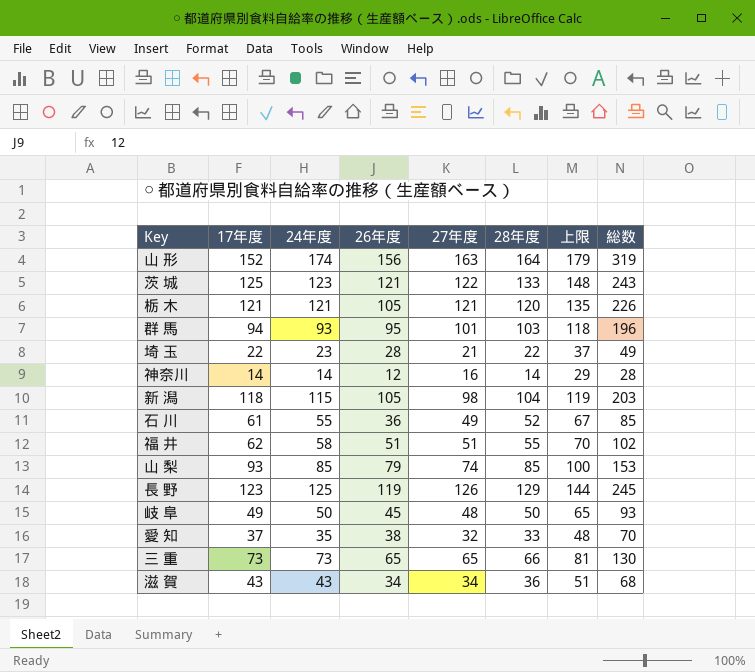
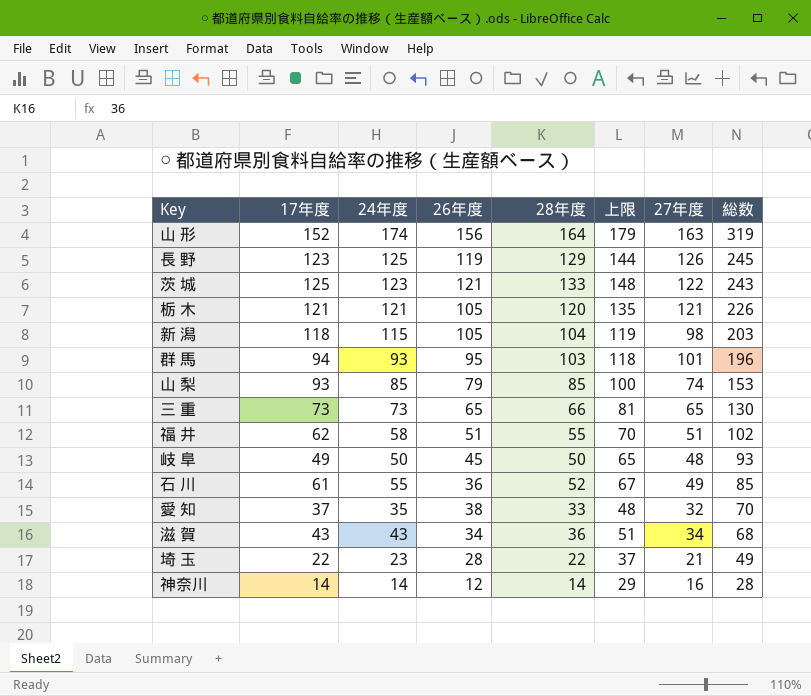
row order: none -> 総数 descending
column 27年度 | position: 5 -> 7

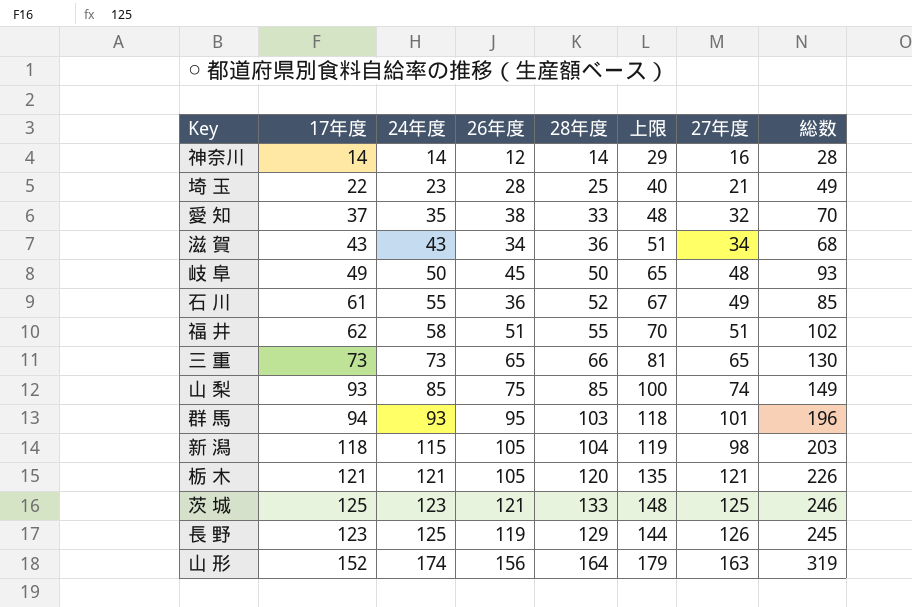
row order: 総数 descending -> 24年度 ascending
埼 玉 | 28年度: 22 -> 25
埼 玉 | 上限: 37 -> 40
山 梨 | 26年度: 79 -> 75
山 梨 | 総数: 153 -> 149
茨 城 | 27年度: 122 -> 125
茨 城 | 総数: 243 -> 246

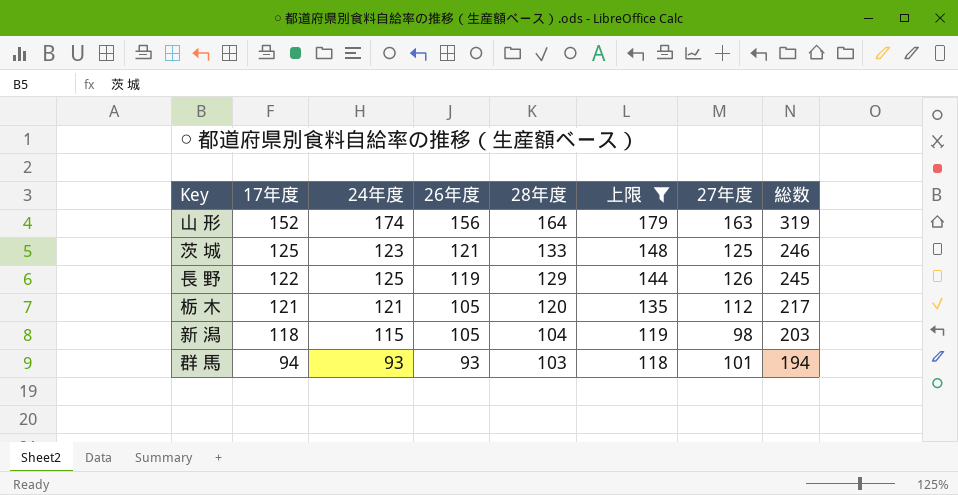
filter: none -> 上限 >= 118
row order: 24年度 ascending -> 17年度 descending
長 野 | 17年度: 123 -> 122
栃 木 | 27年度: 121 -> 112
栃 木 | 総数: 226 -> 217
群 馬 | 26年度: 95 -> 93
群 馬 | 総数: 196 -> 194

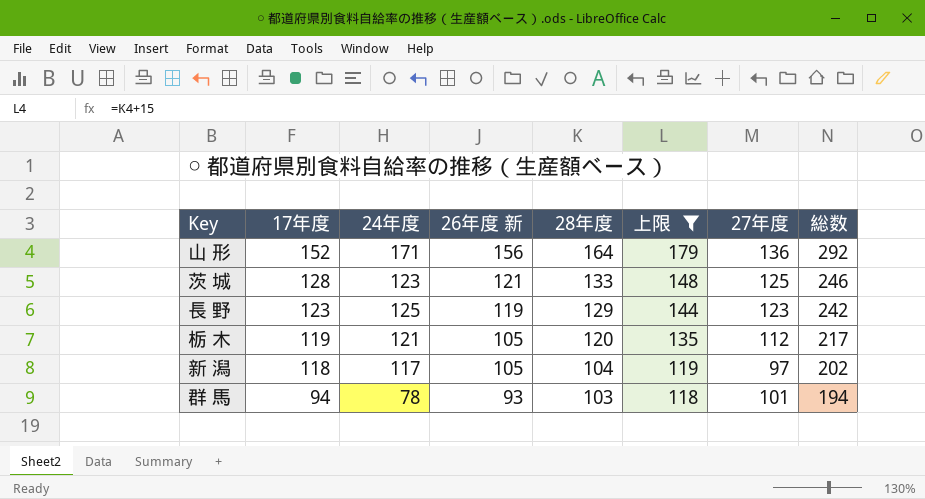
column name: 26年度 -> 26年度 新
山 形 | 24年度: 174 -> 171
山 形 | 27年度: 163 -> 136
山 形 | 総数: 319 -> 292
茨 城 | 17年度: 125 -> 128
長 野 | 17年度: 122 -> 123
長 野 | 27年度: 126 -> 123
長 野 | 総数: 245 -> 242
栃 木 | 17年度: 121 -> 119
新 潟 | 24年度: 115 -> 117
新 潟 | 27年度: 98 -> 97
新 潟 | 総数: 203 -> 202
群 馬 | 24年度: 93 -> 78

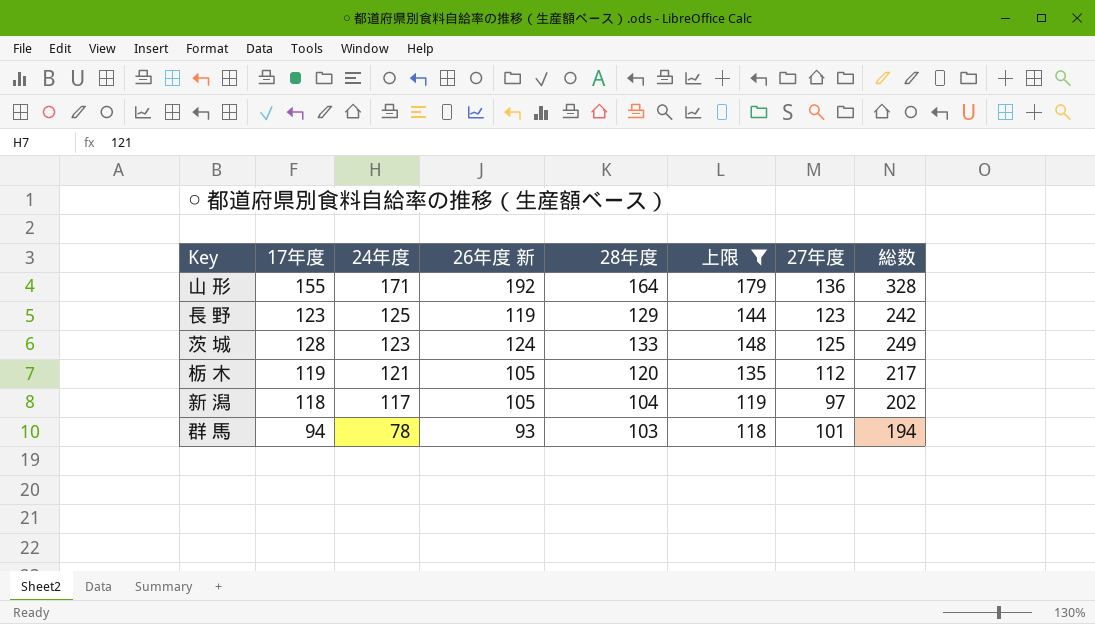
row order: 17年度 descending -> 24年度 descending
山 形 | 17年度: 152 -> 155
山 形 | 26年度 新: 156 -> 192
山 形 | 総数: 292 -> 328
茨 城 | 26年度 新: 121 -> 124
茨 城 | 総数: 246 -> 249

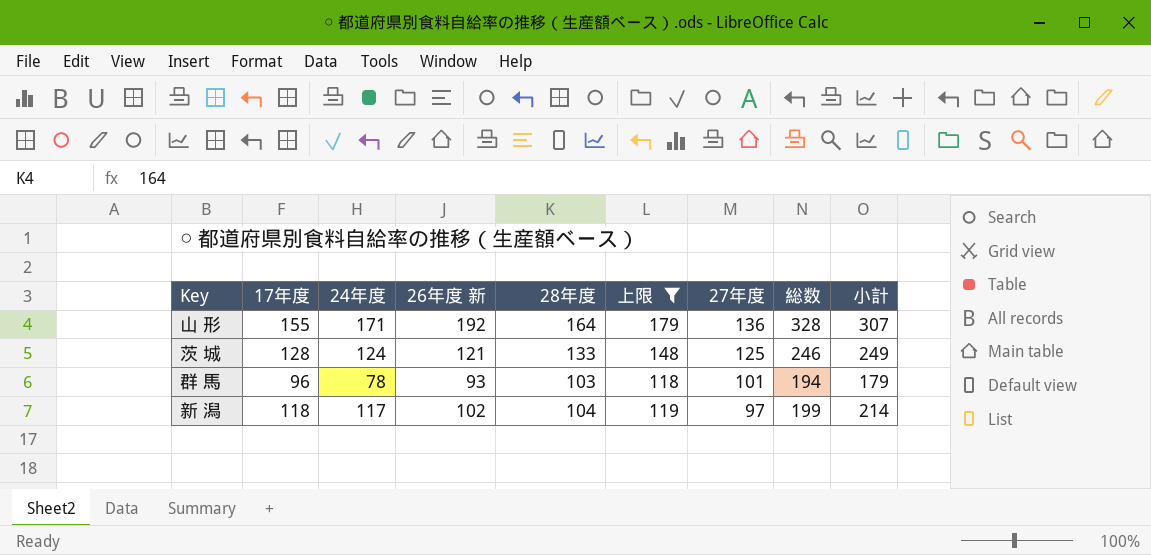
row order: 24年度 descending -> 27年度 descending
column 小計 | formula: none -> [24年度] + [27年度]
row 長 野: 123 | 125 | 119 | 129 | 144 | 123 | 242 -> none
row 栃 木: 119 | 121 | 105 | 120 | 135 | 112 | 217 -> none
茨 城 | 24年度: 123 -> 124
茨 城 | 26年度 新: 124 -> 121
茨 城 | 総数: 249 -> 246
群 馬 | 17年度: 94 -> 96
新 潟 | 26年度 新: 105 -> 102
新 潟 | 総数: 202 -> 199

